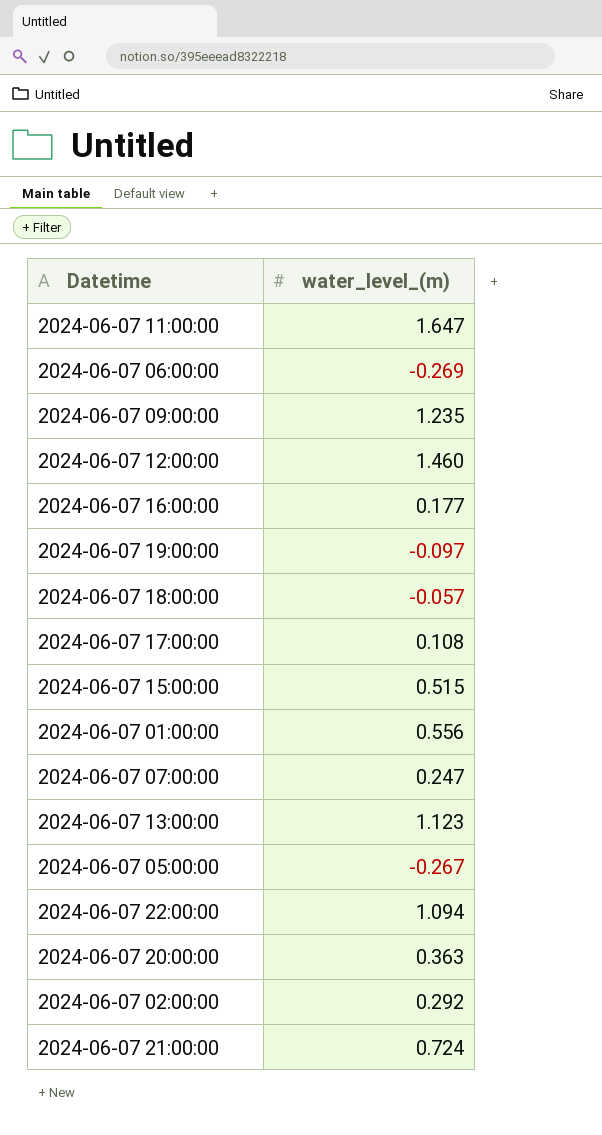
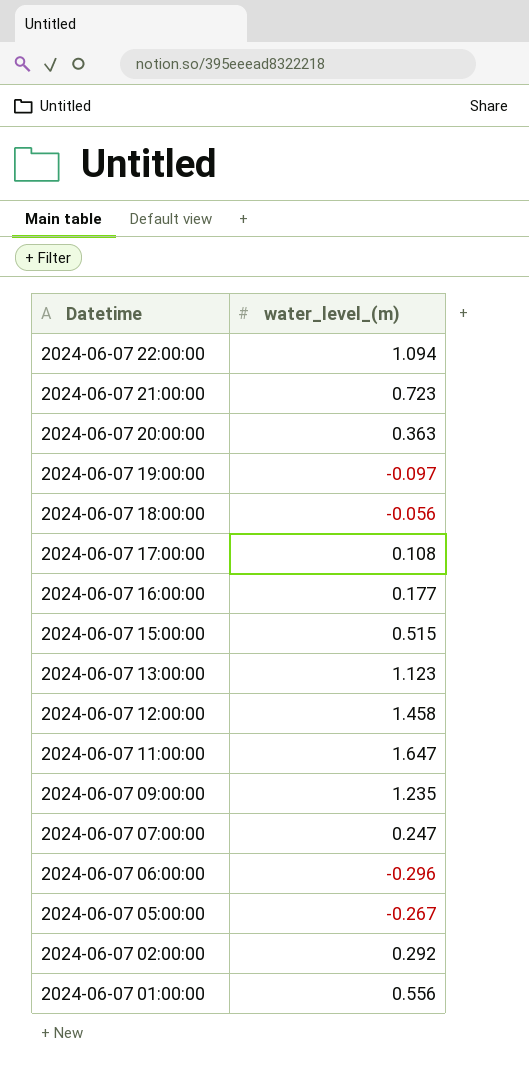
row order: none -> Datetime descending
2024-06-07 21:00:00 | water_level_(m): 0.724 -> 0.723
2024-06-07 18:00:00 | water_level_(m): -0.057 -> -0.056
2024-06-07 12:00:00 | water_level_(m): 1.460 -> 1.458
2024-06-07 06:00:00 | water_level_(m): -0.269 -> -0.296

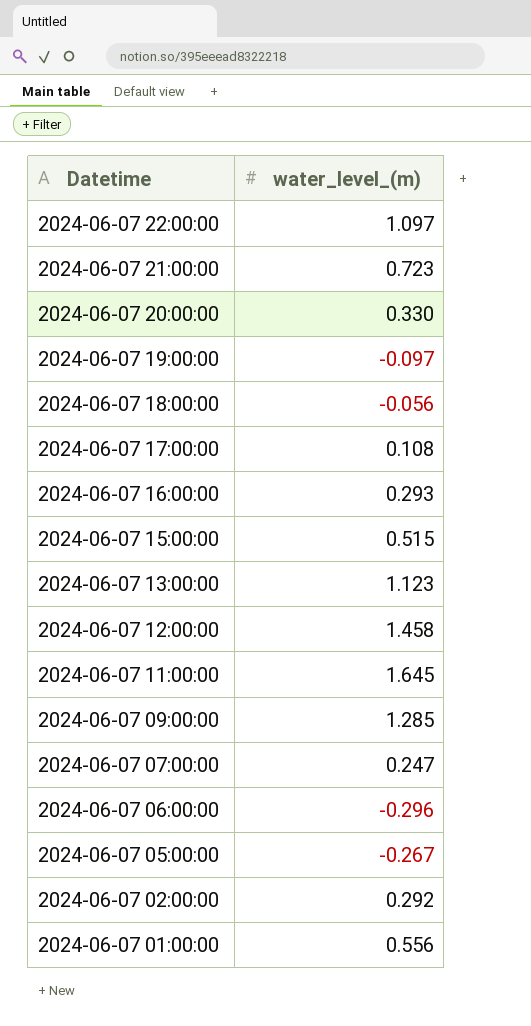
2024-06-07 22:00:00 | water_level_(m): 1.094 -> 1.097
2024-06-07 20:00:00 | water_level_(m): 0.363 -> 0.330
2024-06-07 16:00:00 | water_level_(m): 0.177 -> 0.293
2024-06-07 11:00:00 | water_level_(m): 1.647 -> 1.645
2024-06-07 09:00:00 | water_level_(m): 1.235 -> 1.285

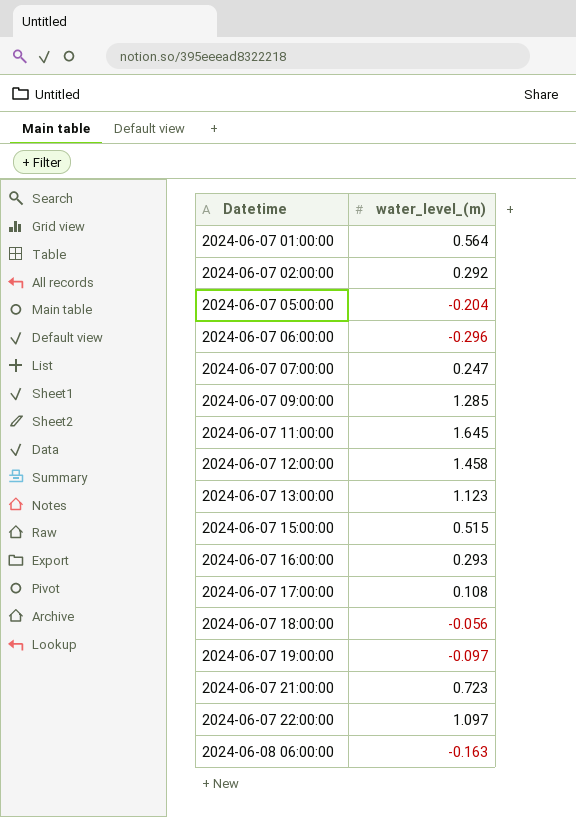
row order: Datetime descending -> Datetime ascending
row 2024-06-07 20:00:00: 0.330 -> none
2024-06-07 01:00:00 | water_level_(m): 0.556 -> 0.564
2024-06-07 05:00:00 | water_level_(m): -0.267 -> -0.204
row 2024-06-08 06:00:00: none -> -0.163

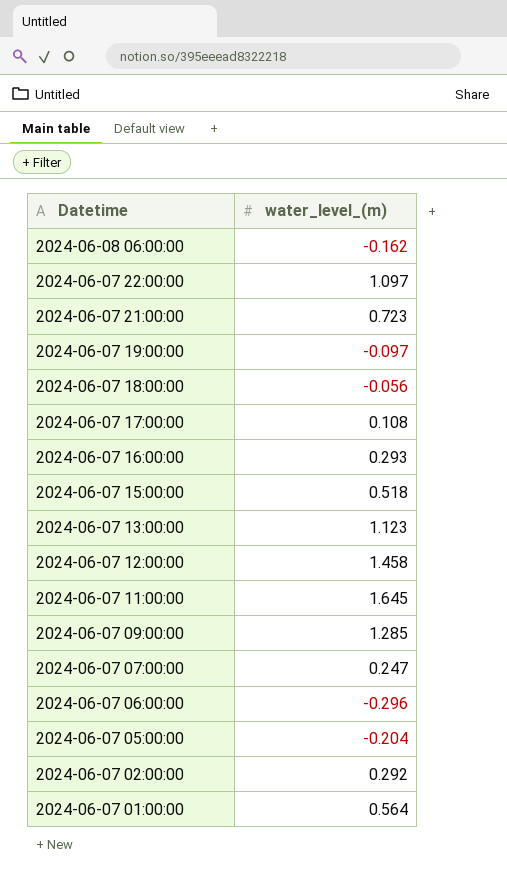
row order: Datetime ascending -> Datetime descending
2024-06-08 06:00:00 | water_level_(m): -0.163 -> -0.162
2024-06-07 15:00:00 | water_level_(m): 0.515 -> 0.518

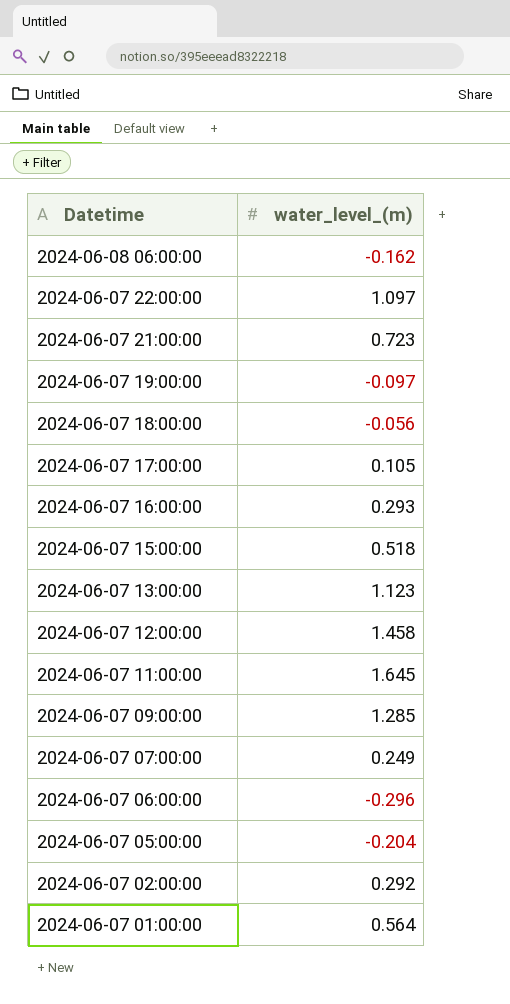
2024-06-07 17:00:00 | water_level_(m): 0.108 -> 0.105
2024-06-07 07:00:00 | water_level_(m): 0.247 -> 0.249

